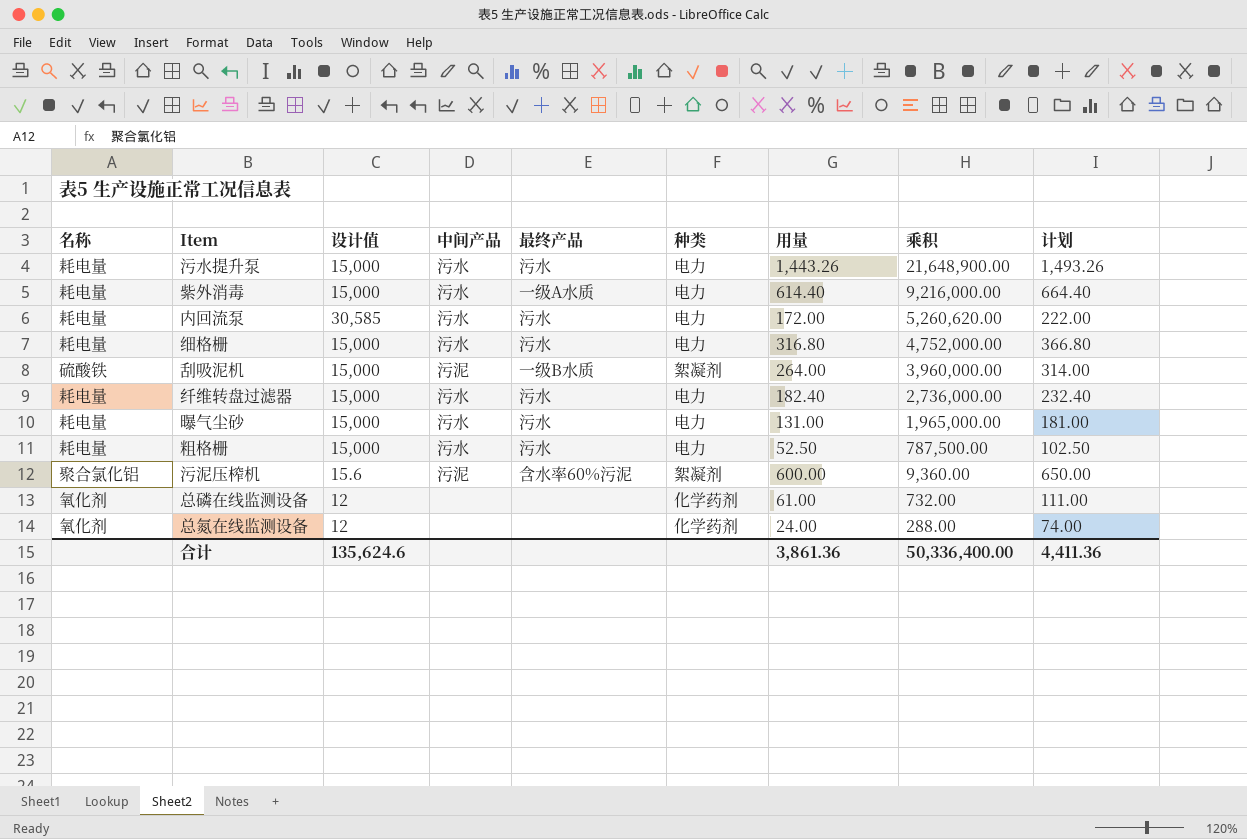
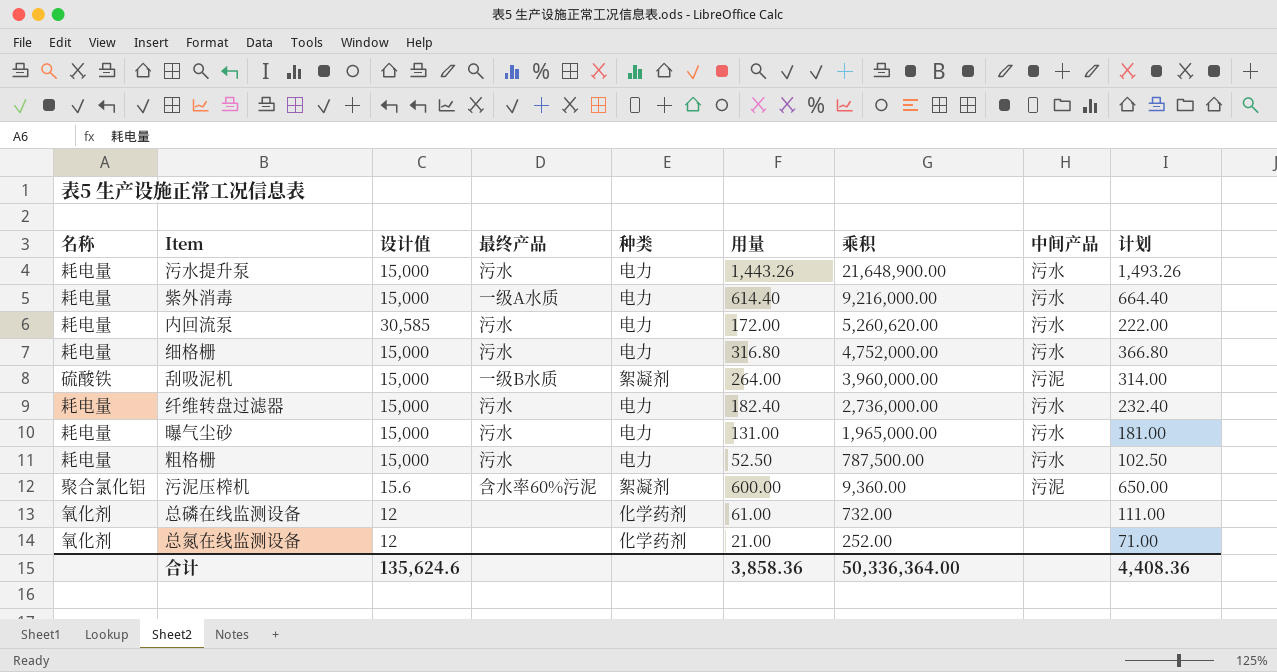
column 中间产品 | position: 4 -> 8
总氮在线监测设备 | 用量: 24.00 -> 21.00
总氮在线监测设备 | 乘积: 288.00 -> 252.00
总氮在线监测设备 | 计划: 74.00 -> 71.00
合计 | 用量: 3,861.36 -> 3,858.36
合计 | 乘积: 50,336,400.00 -> 50,336,364.00
合计 | 计划: 4,411.36 -> 4,408.36

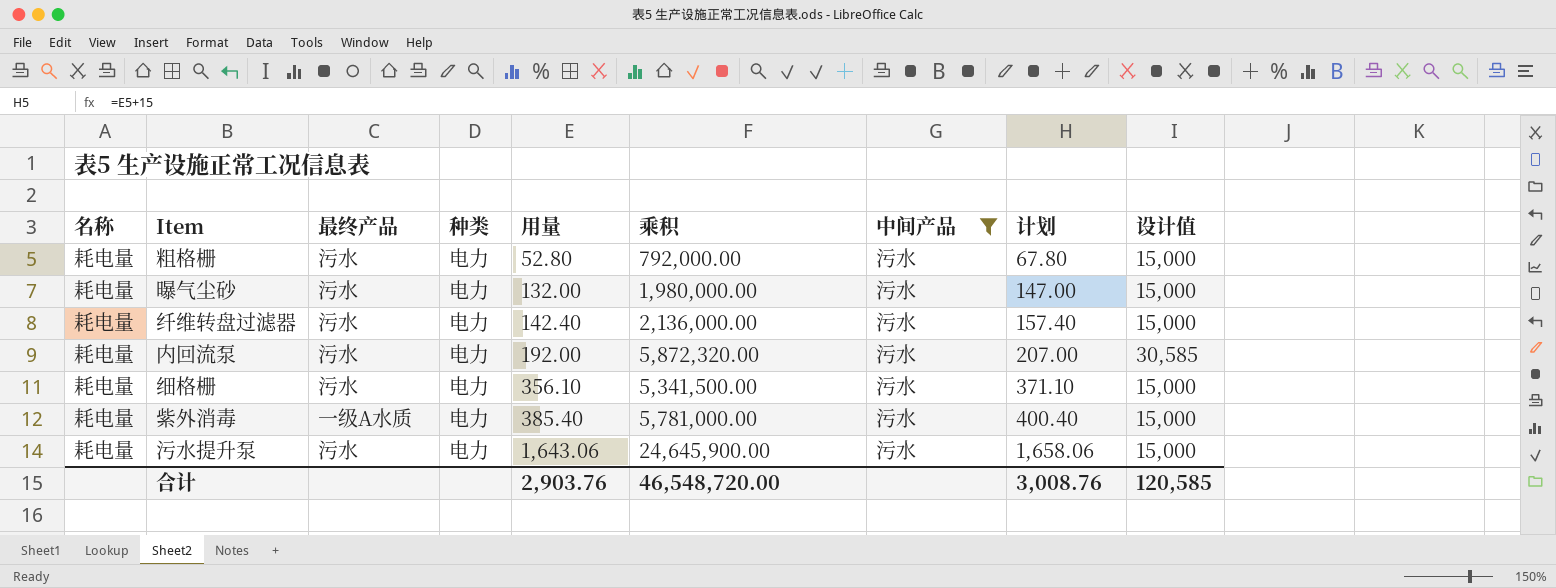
filter: none -> 中间产品 = 污水
row order: 乘积 descending -> 用量 ascending
column 计划 | formula: [用量] + 50 -> [用量] + 15
column 设计值 | position: 3 -> 9
粗格栅 | 用量: 52.50 -> 52.80
粗格栅 | 乘积: 787,500.00 -> 792,000.00
曝气尘砂 | 用量: 131.00 -> 132.00
曝气尘砂 | 乘积: 1,965,000.00 -> 1,980,000.00
纤维转盘过滤器 | 用量: 182.40 -> 142.40
纤维转盘过滤器 | 乘积: 2,736,000.00 -> 2,136,000.00
内回流泵 | 用量: 172.00 -> 192.00
内回流泵 | 乘积: 5,260,620.00 -> 5,872,320.00
细格栅 | 用量: 316.80 -> 356.10
细格栅 | 乘积: 4,752,000.00 -> 5,341,500.00
紫外消毒 | 用量: 614.40 -> 385.40
紫外消毒 | 乘积: 9,216,000.00 -> 5,781,000.00
污水提升泵 | 用量: 1,443.26 -> 1,643.06
污水提升泵 | 乘积: 21,648,900.00 -> 24,645,900.00
合计 | 用量: 3,858.36 -> 2,903.76
合计 | 乘积: 50,336,364.00 -> 46,548,720.00
合计 | 计划: 4,408.36 -> 3,008.76
合计 | 设计值: 135,624.6 -> 120,585

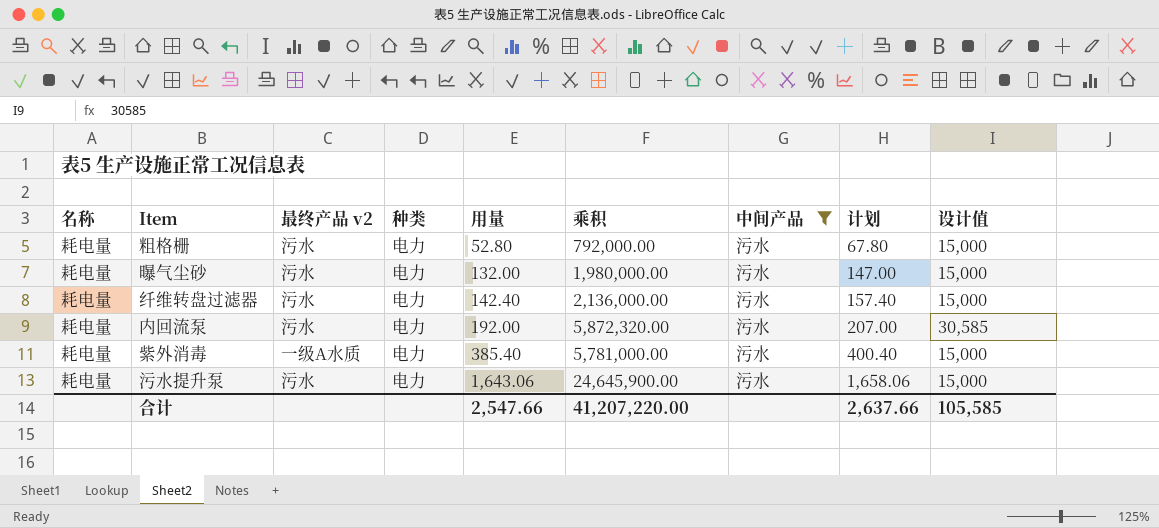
column name: 最终产品 -> 最终产品 v2
row 细格栅: 耗电量 | 污水 | 电力 | 356.10 | 5,341,500.00 | 污水 | 371.10 | 15,000 -> none
合计 | 用量: 2,903.76 -> 2,547.66
合计 | 乘积: 46,548,720.00 -> 41,207,220.00
合计 | 计划: 3,008.76 -> 2,637.66
合计 | 设计值: 120,585 -> 105,585

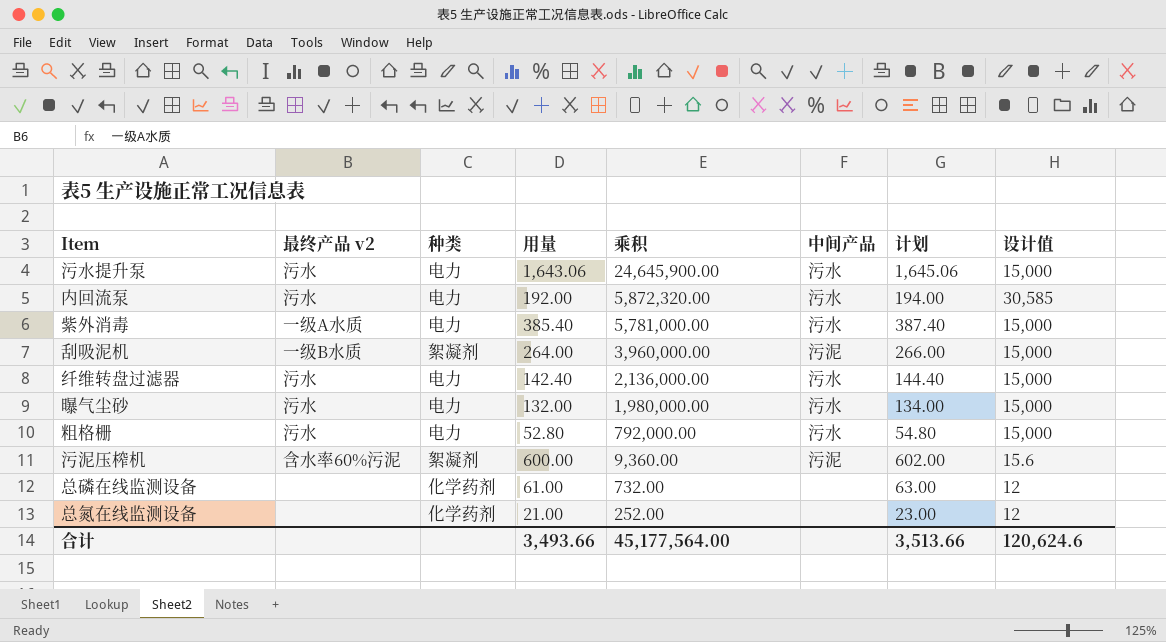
filter: 中间产品 = 污水 -> none
row order: 用量 ascending -> 乘积 descending
column 名称 | position: 1 -> none
column 计划 | formula: [用量] + 15 -> [用量] + 2
合计 | 用量: 2,547.66 -> 3,493.66
合计 | 乘积: 41,207,220.00 -> 45,177,564.00
合计 | 计划: 2,637.66 -> 3,513.66
合计 | 设计值: 105,585 -> 120,624.6

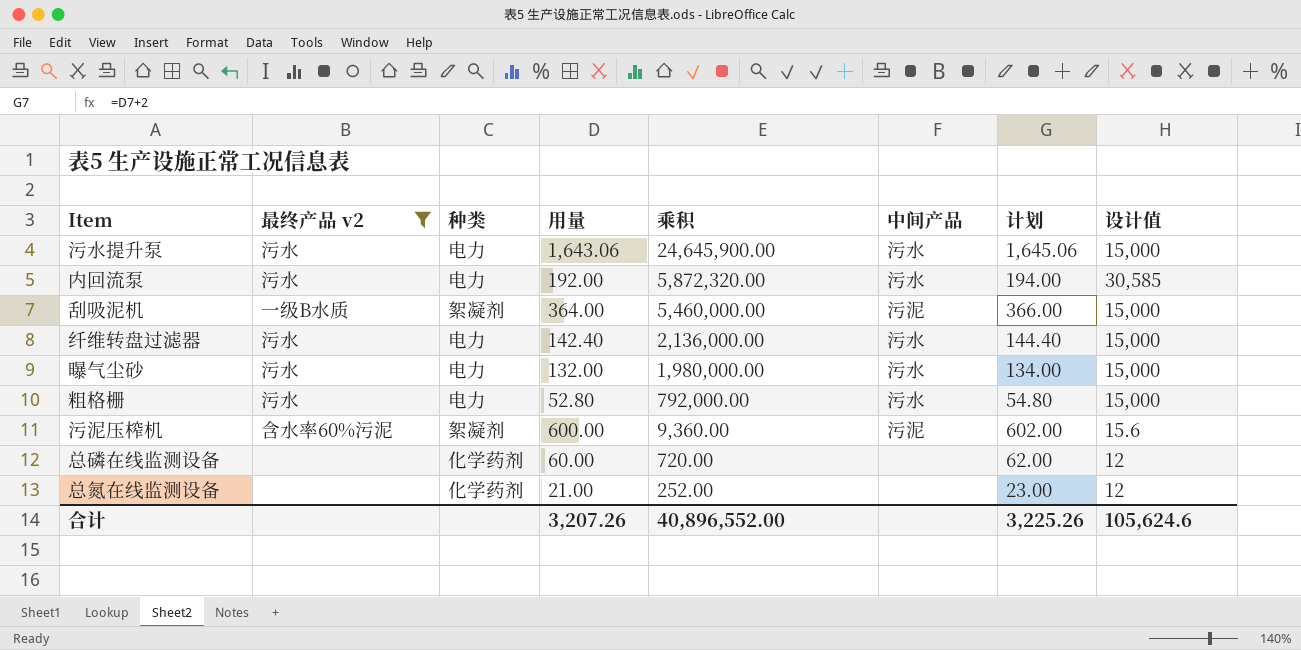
filter: none -> 最终产品 v2 != 一级A水质
刮吸泥机 | 用量: 264.00 -> 364.00
刮吸泥机 | 乘积: 3,960,000.00 -> 5,460,000.00
刮吸泥机 | 计划: 266.00 -> 366.00
总磷在线监测设备 | 用量: 61.00 -> 60.00
总磷在线监测设备 | 乘积: 732.00 -> 720.00
总磷在线监测设备 | 计划: 63.00 -> 62.00
合计 | 用量: 3,493.66 -> 3,207.26
合计 | 乘积: 45,177,564.00 -> 40,896,552.00
合计 | 计划: 3,513.66 -> 3,225.26
合计 | 设计值: 120,624.6 -> 105,624.6

